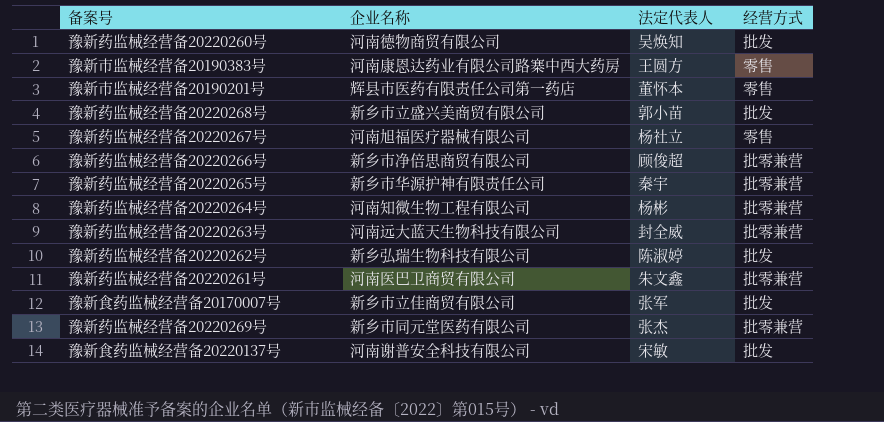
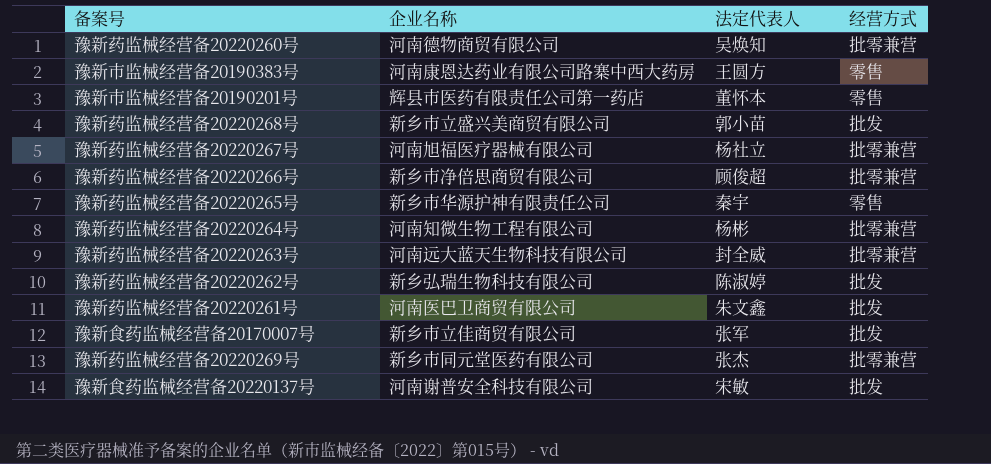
豫新药监械经营备20220260号 | 经营方式: 批发 -> 批零兼营
豫新药监械经营备20220267号 | 经营方式: 零售 -> 批零兼营
豫新药监械经营备20220265号 | 经营方式: 批零兼营 -> 零售
豫新药监械经营备20220261号 | 经营方式: 批零兼营 -> 批发

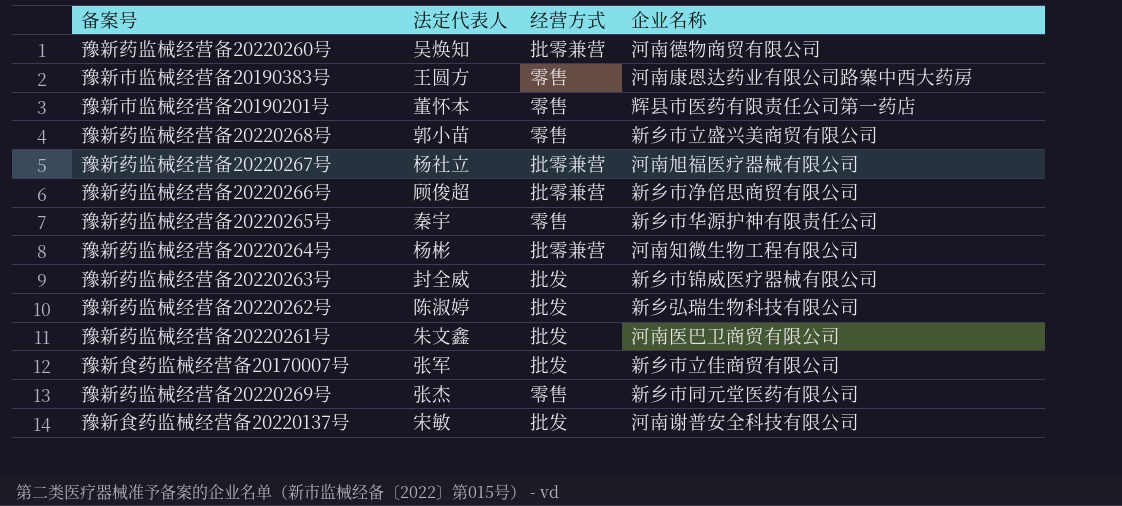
column 企业名称 | position: 2 -> 4
豫新药监械经营备20220268号 | 经营方式: 批发 -> 零售
豫新药监械经营备20220263号 | 经营方式: 批零兼营 -> 批发
豫新药监械经营备20220263号 | 企业名称: 河南远大蓝天生物科技有限公司 -> 新乡市锦威医疗器械有限公司
豫新药监械经营备20220269号 | 经营方式: 批零兼营 -> 零售

